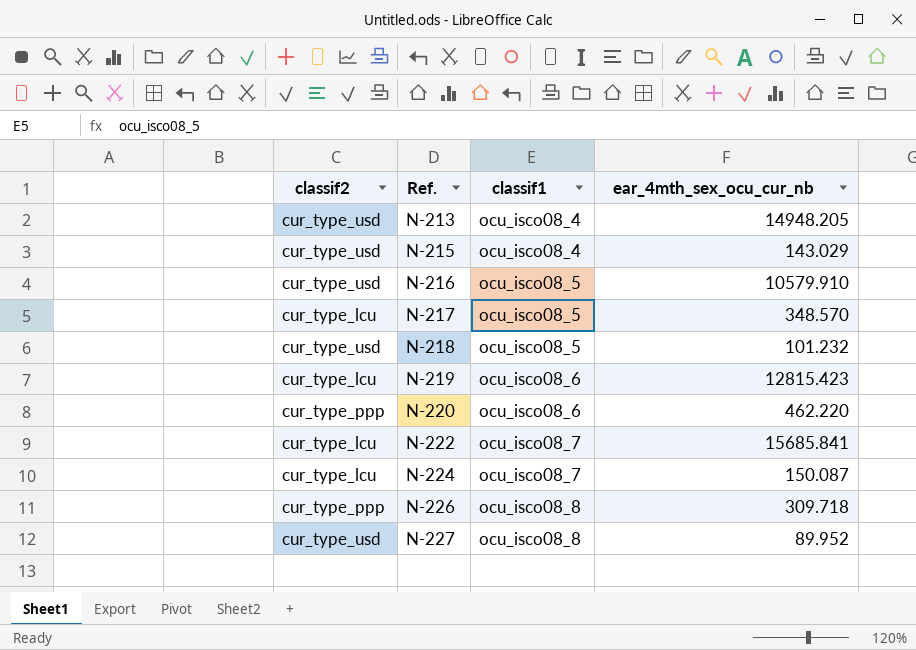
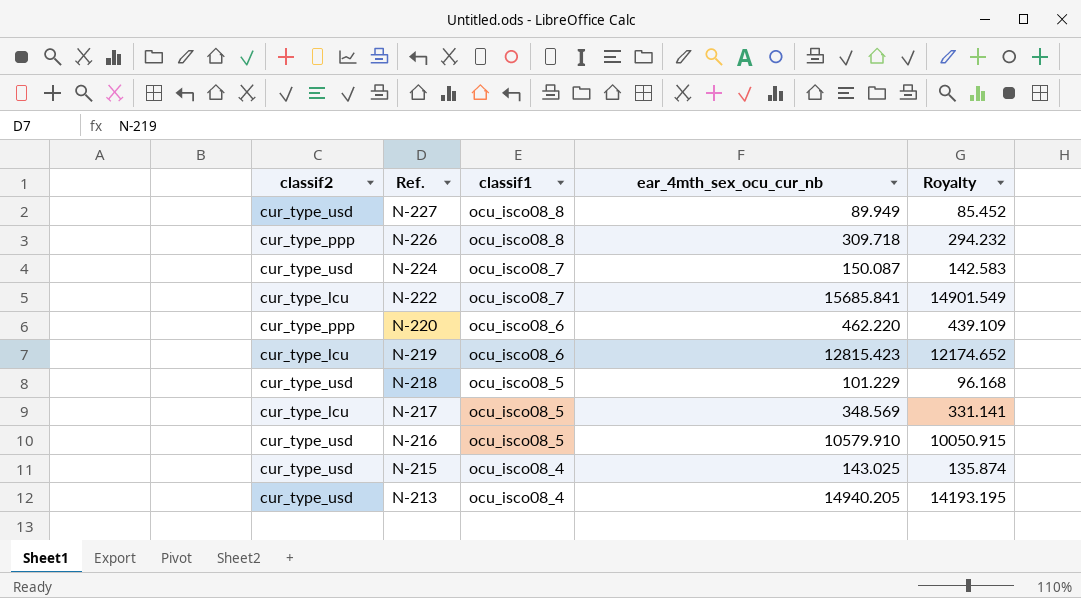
row order: Ref. ascending -> Ref. descending
column Royalty | formula: none -> [ear_4mth_sex_ocu_cur_nb] * 0.95
N-227 | ear_4mth_sex_ocu_cur_nb: 89.952 -> 89.949
N-224 | classif2: cur_type_lcu -> cur_type_usd
N-218 | ear_4mth_sex_ocu_cur_nb: 101.232 -> 101.229
N-217 | ear_4mth_sex_ocu_cur_nb: 348.570 -> 348.569
N-215 | ear_4mth_sex_ocu_cur_nb: 143.029 -> 143.025
N-213 | ear_4mth_sex_ocu_cur_nb: 14948.205 -> 14940.205

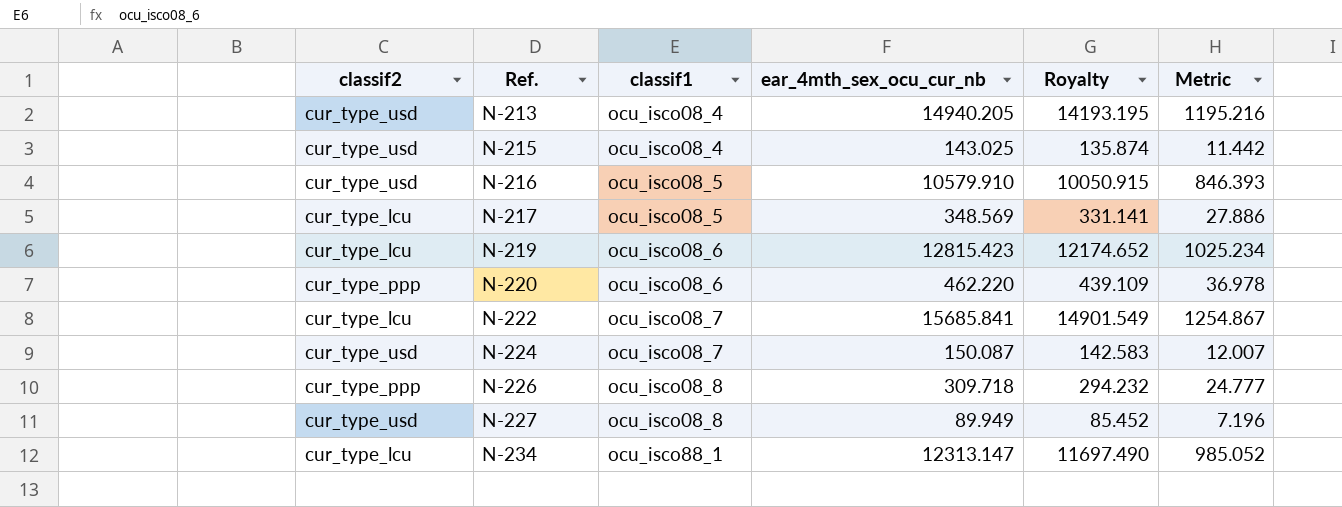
row order: Ref. descending -> Ref. ascending
column Metric | formula: none -> [ear_4mth_sex_ocu_cur_nb] * 0.08
row N-218: cur_type_usd | ocu_isco08_5 | 101.229 | 96.168 -> none
row N-234: none -> cur_type_lcu | ocu_isco88_1 | 12313.147 | 11697.490 | 985.052

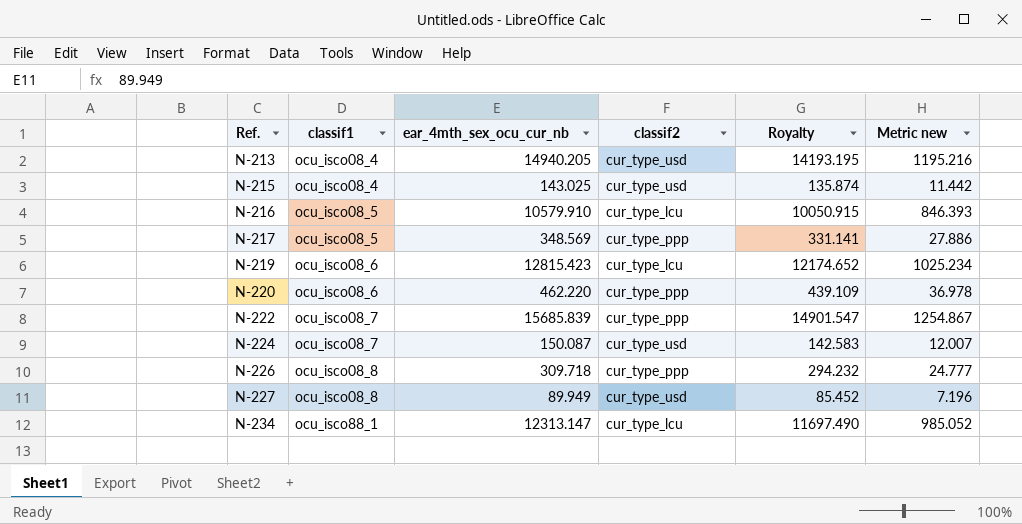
column classif2 | position: 1 -> 4
column name: Metric -> Metric new
N-216 | classif2: cur_type_usd -> cur_type_lcu
N-217 | classif2: cur_type_lcu -> cur_type_ppp
N-222 | ear_4mth_sex_ocu_cur_nb: 15685.841 -> 15685.839
N-222 | classif2: cur_type_lcu -> cur_type_ppp
N-222 | Royalty: 14901.549 -> 14901.547

